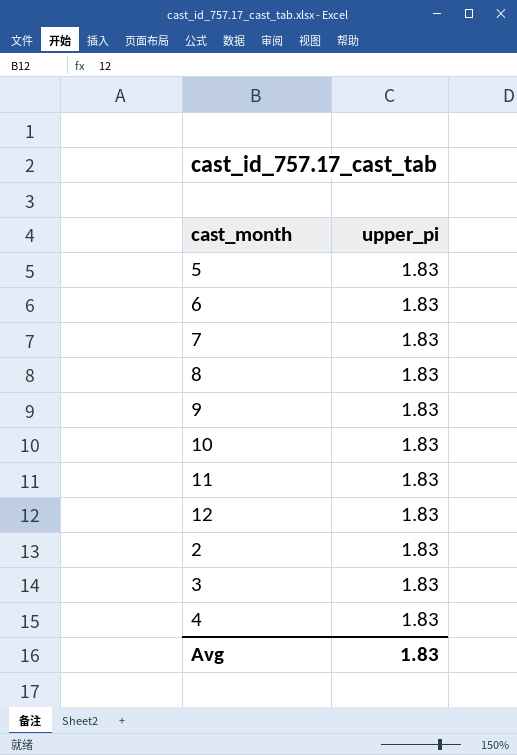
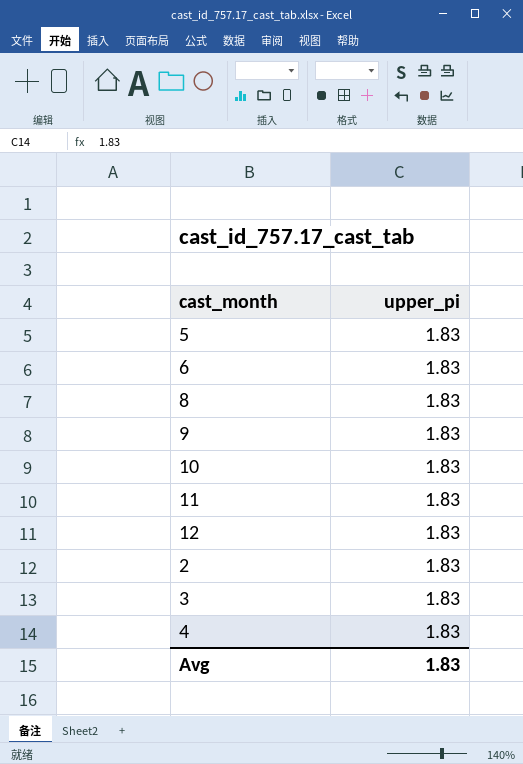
row 7: 1.83 -> none

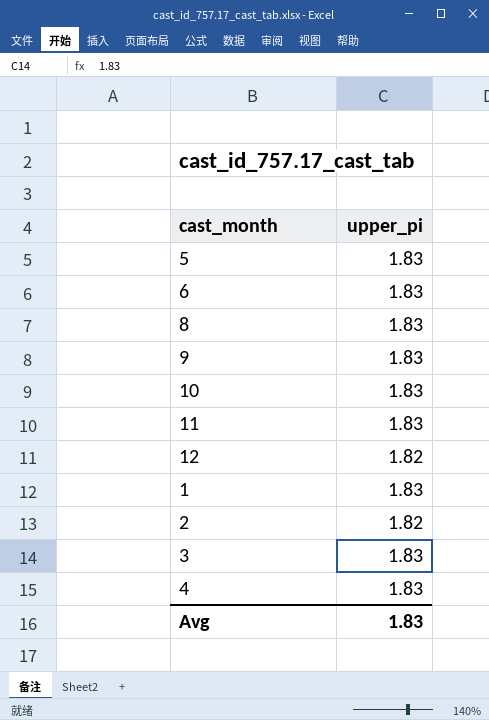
12 | upper_pi: 1.83 -> 1.82
row 1: none -> 1.83
2 | upper_pi: 1.83 -> 1.82

